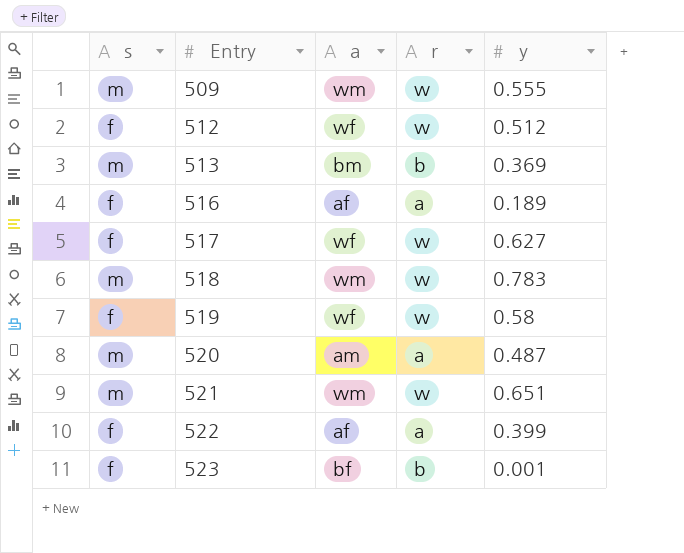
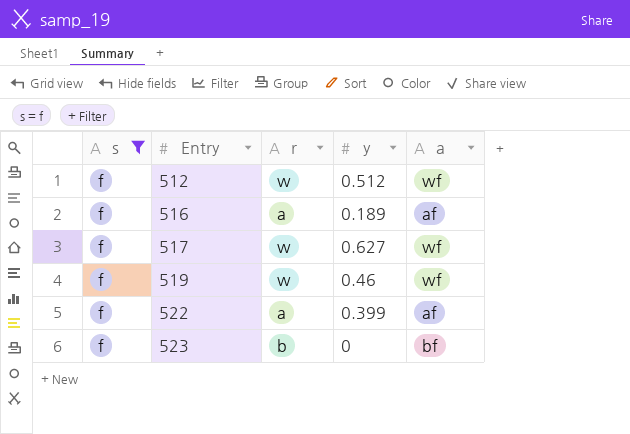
filter: none -> s = f
column a | position: 3 -> 5
519 | y: 0.58 -> 0.46
523 | y: 0.001 -> 0

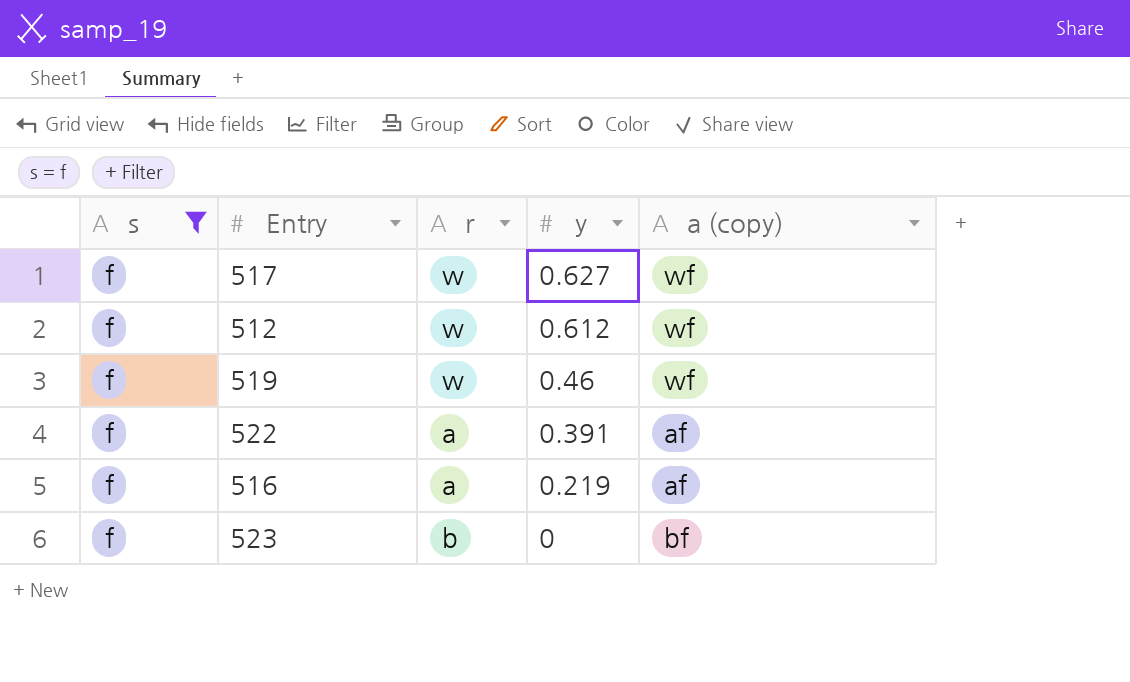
row order: Entry ascending -> y descending
column name: a -> a (copy)
512 | y: 0.512 -> 0.612
522 | y: 0.399 -> 0.391
516 | y: 0.189 -> 0.219

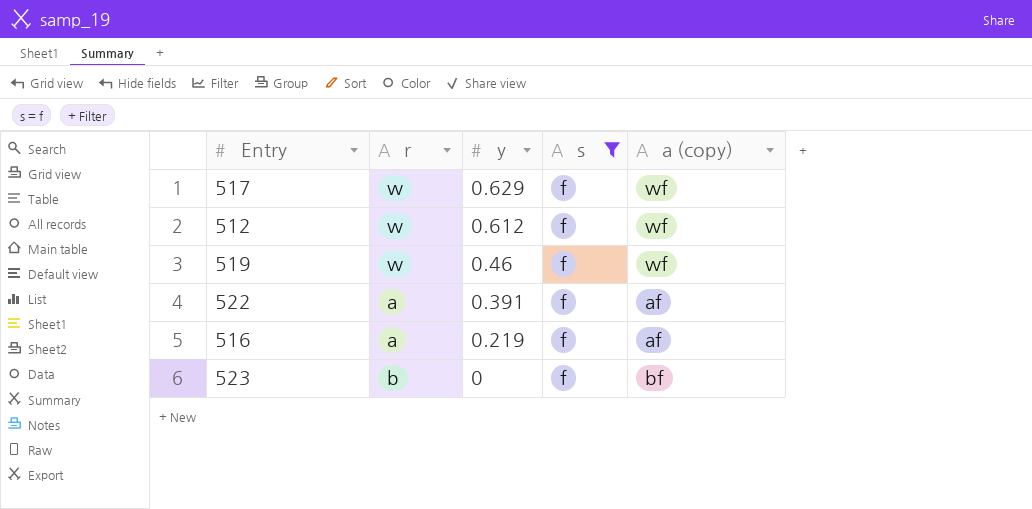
column s | position: 1 -> 4
517 | y: 0.627 -> 0.629

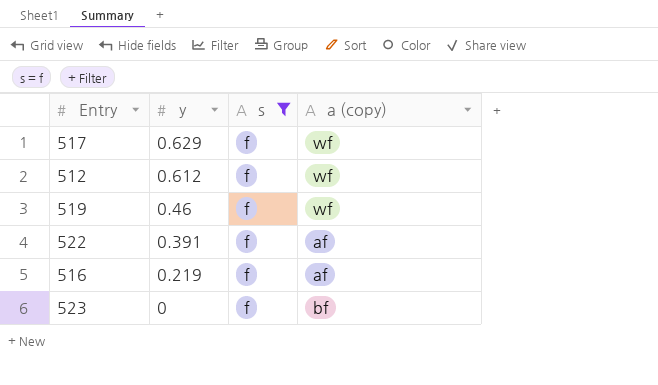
column r | position: 2 -> none

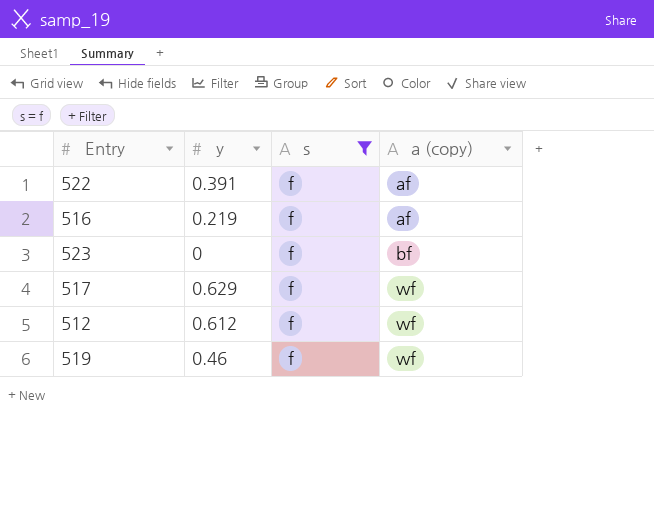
row order: y descending -> a (copy) ascending

